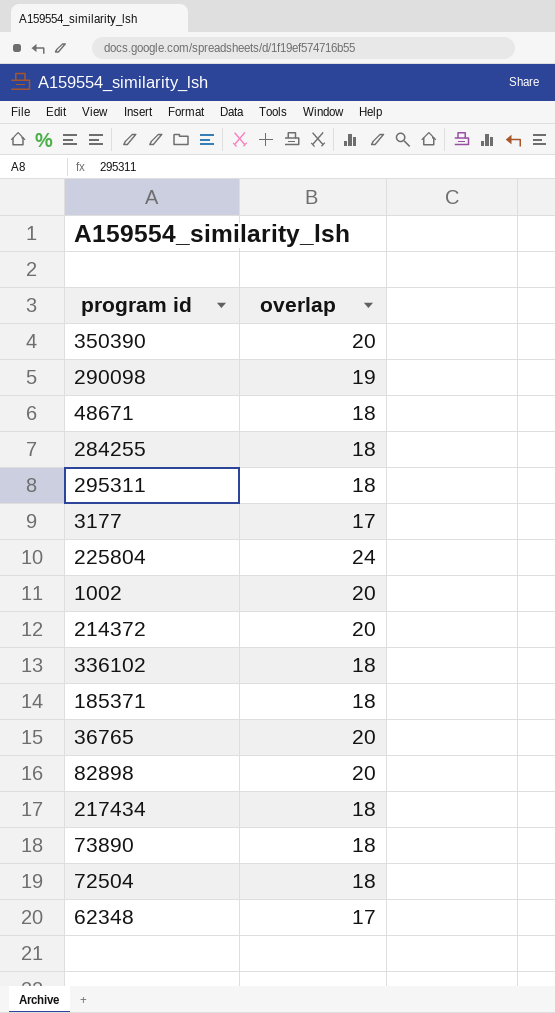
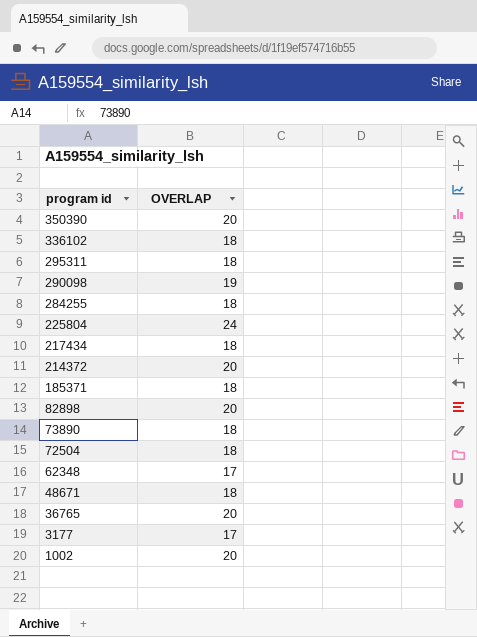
row order: none -> program id descending
column name: overlap -> OVERLAP

